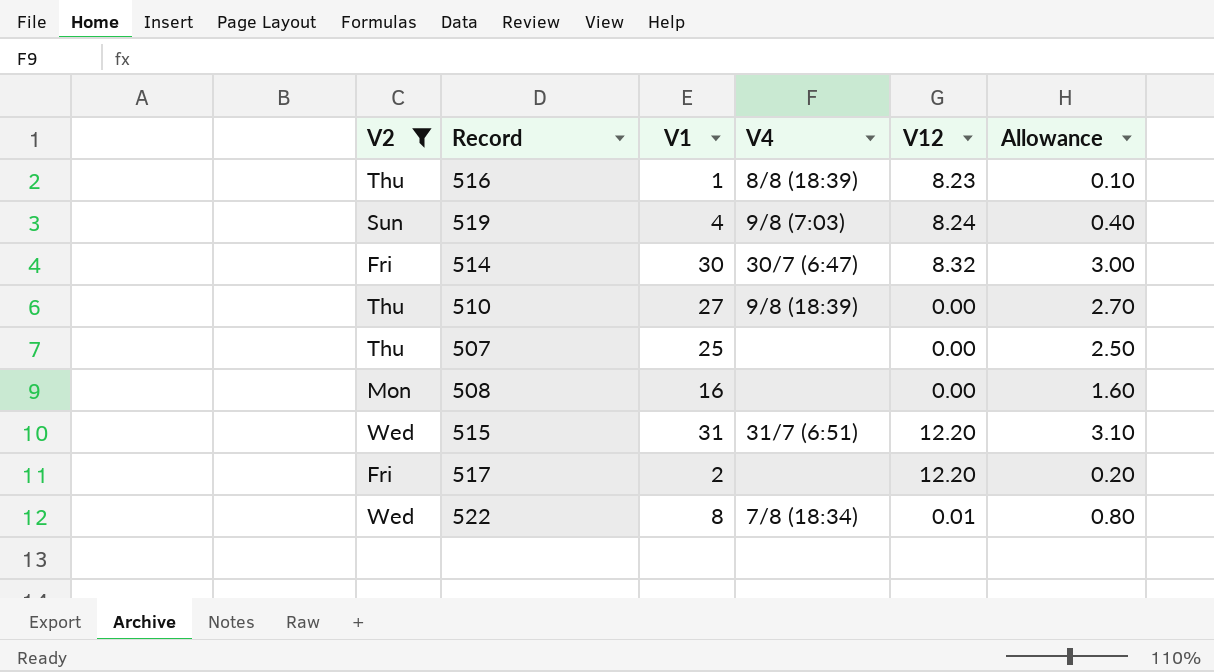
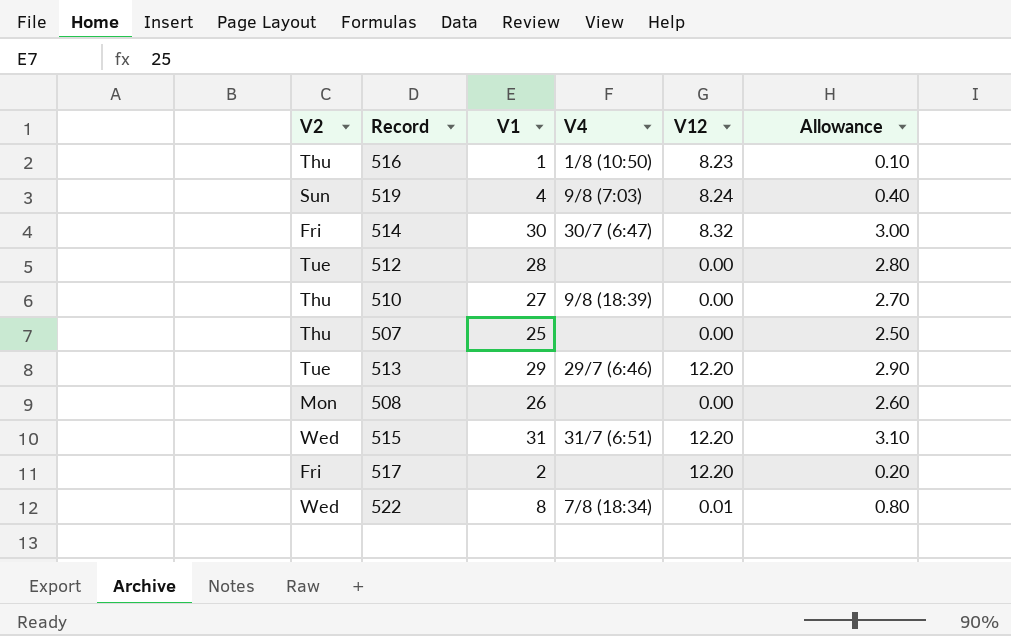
filter: V2 != Tue -> none
516 | V4: 8/8 (18:39) -> 1/8 (10:50)
508 | V1: 16 -> 26
508 | Allowance: 1.60 -> 2.60

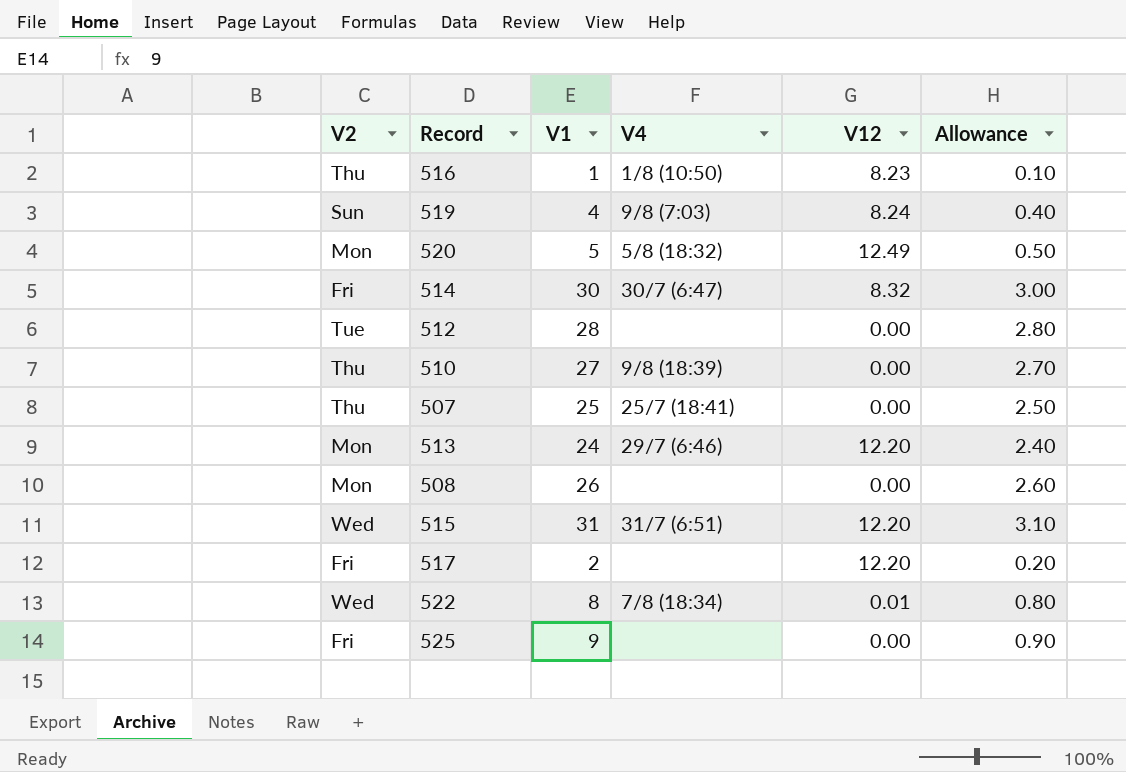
row 520: none -> Mon | 5 | 5/8 (18:32) | 12.49 | 0.50
507 | V4: none -> 25/7 (18:41)
513 | V2: Tue -> Mon
513 | V1: 29 -> 24
513 | Allowance: 2.90 -> 2.40
row 525: none -> Fri | 9 | none | 0.00 | 0.90

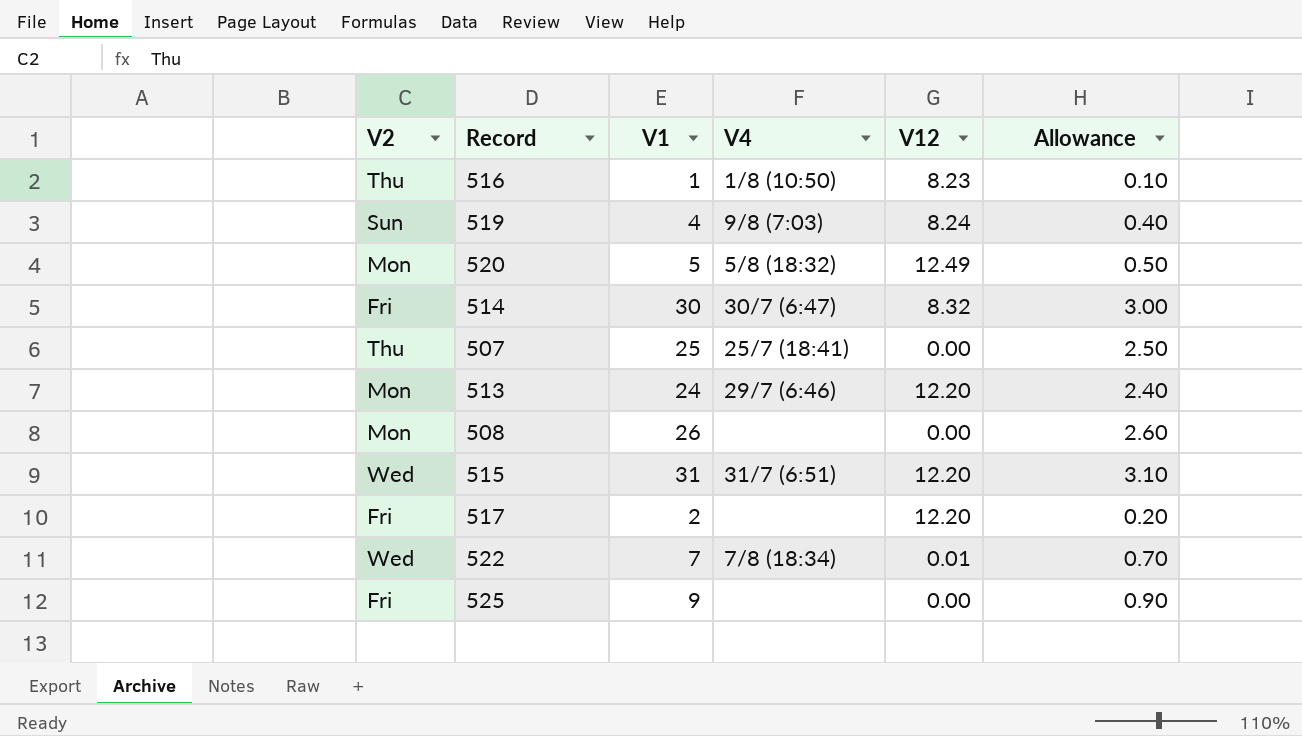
row 512: Tue | 28 | none | 0.00 | 2.80 -> none
row 510: Thu | 27 | 9/8 (18:39) | 0.00 | 2.70 -> none
522 | V1: 8 -> 7
522 | Allowance: 0.80 -> 0.70

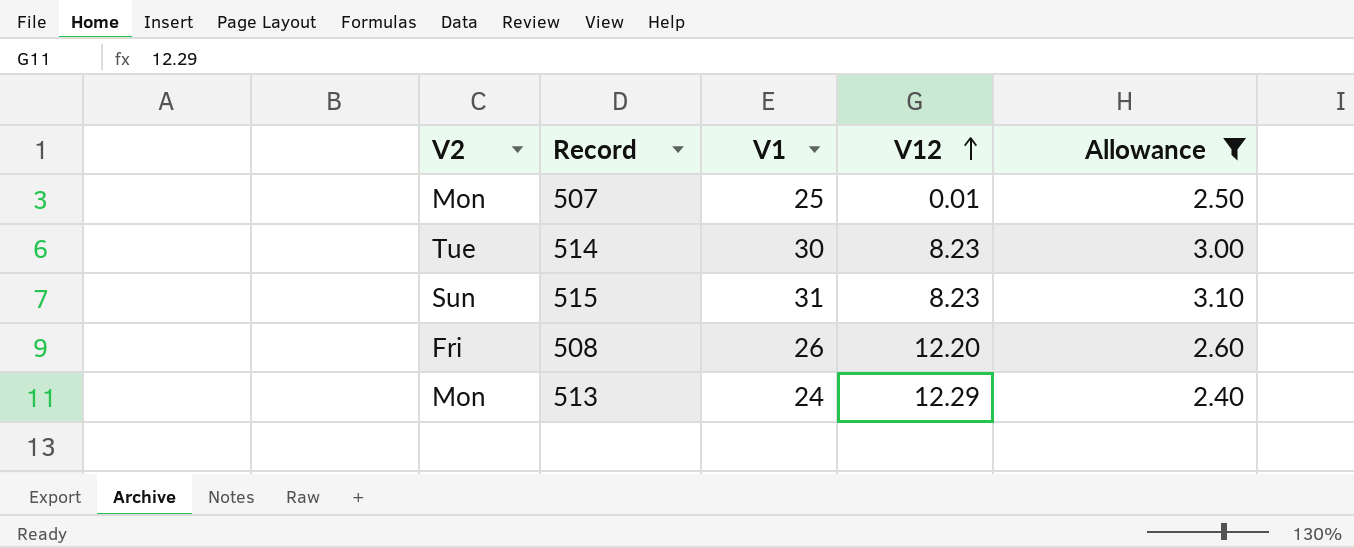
filter: none -> Allowance >= 2.40
row order: none -> V12 ascending
column V4 | position: 4 -> none
507 | V2: Thu -> Mon
507 | V12: 0.00 -> 0.01
514 | V2: Fri -> Tue
514 | V12: 8.32 -> 8.23
515 | V2: Wed -> Sun
515 | V12: 12.20 -> 8.23
508 | V2: Mon -> Fri
508 | V12: 0.00 -> 12.20
513 | V12: 12.20 -> 12.29

